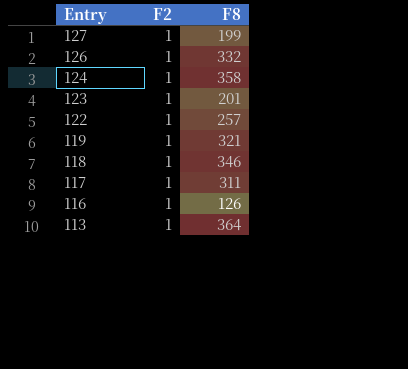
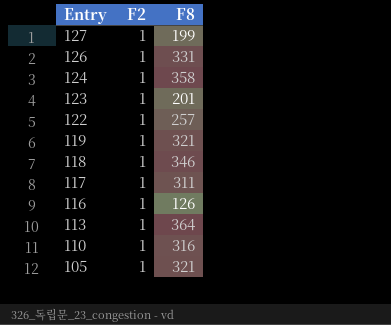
126 | F8: 332 -> 331
row 110: none -> 1 | 316
row 105: none -> 1 | 321

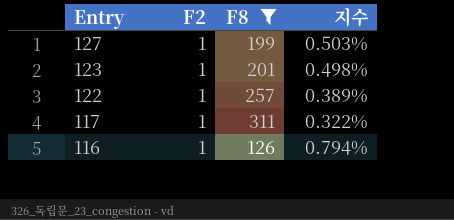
filter: none -> F8 <= 311
column 지수 | formula: none -> [F2] / [F8]

